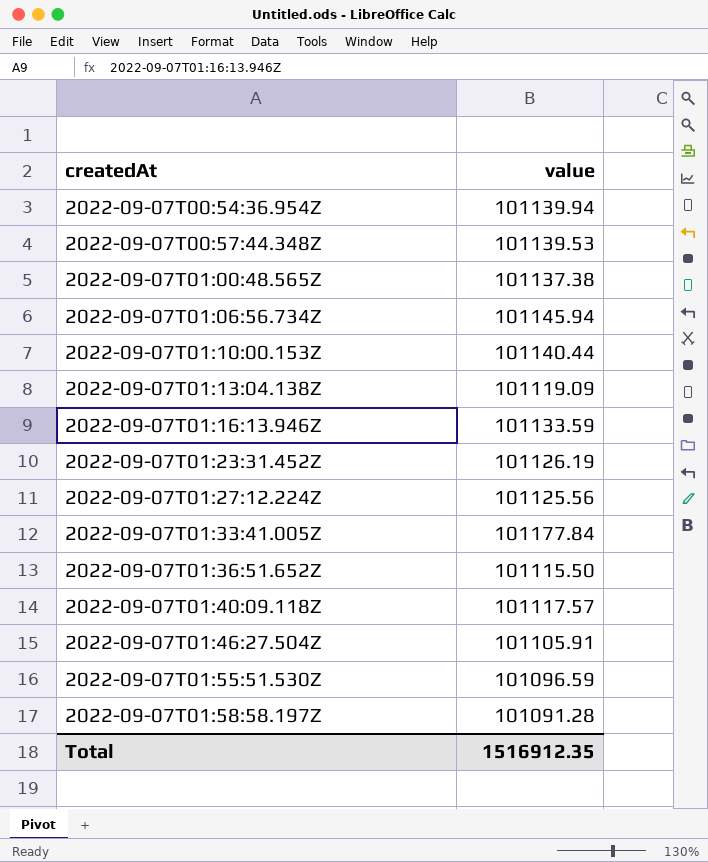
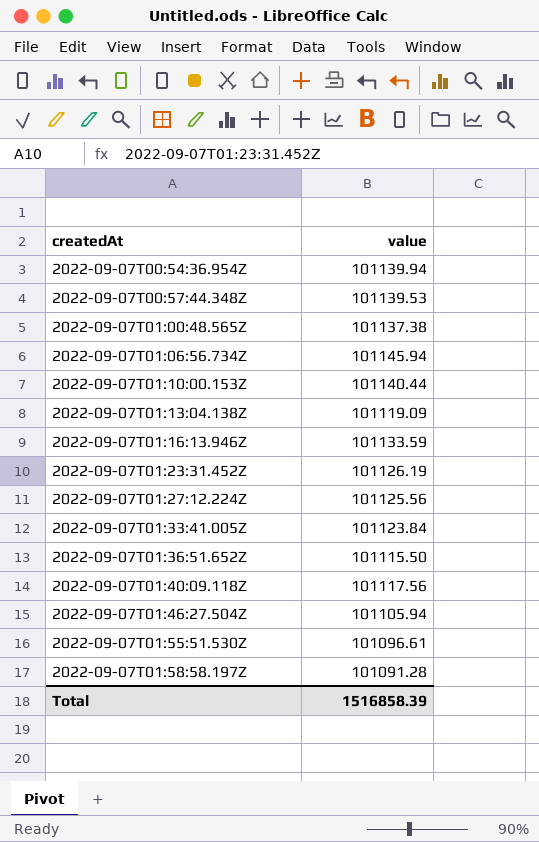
2022-09-07T01:33:41.005Z | value: 101177.84 -> 101123.84
2022-09-07T01:40:09.118Z | value: 101117.57 -> 101117.56
2022-09-07T01:46:27.504Z | value: 101105.91 -> 101105.94
2022-09-07T01:55:51.530Z | value: 101096.59 -> 101096.61
Total | value: 1516912.35 -> 1516858.39

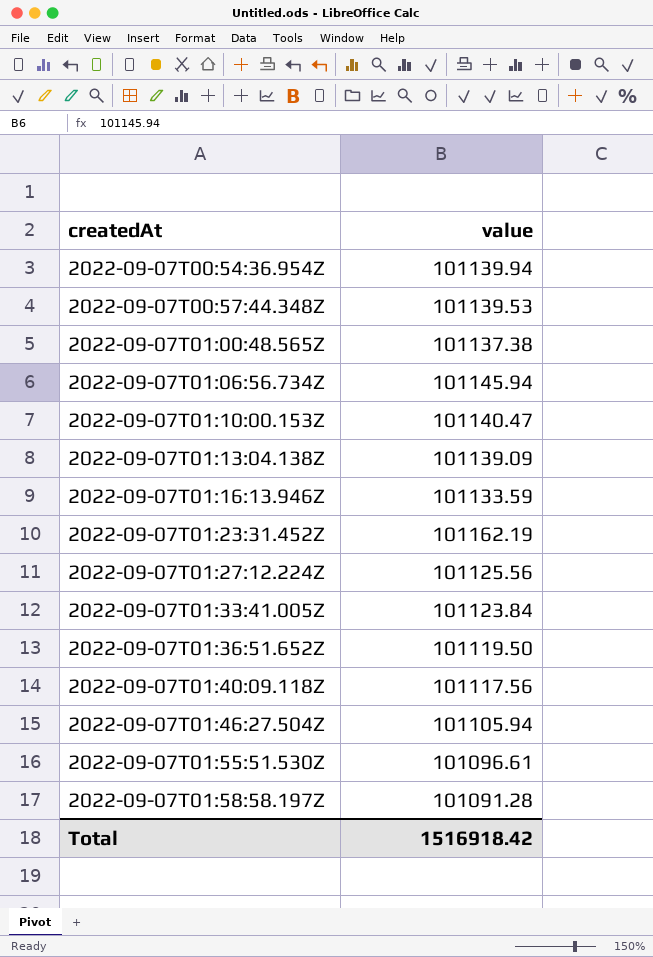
2022-09-07T01:10:00.153Z | value: 101140.44 -> 101140.47
2022-09-07T01:13:04.138Z | value: 101119.09 -> 101139.09
2022-09-07T01:23:31.452Z | value: 101126.19 -> 101162.19
2022-09-07T01:36:51.652Z | value: 101115.50 -> 101119.50
Total | value: 1516858.39 -> 1516918.42

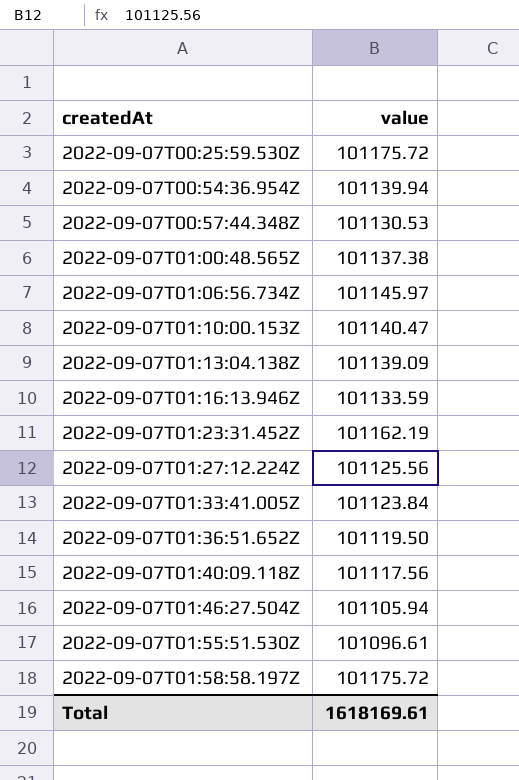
row 2022-09-07T00:25:59.530Z: none -> 101175.72
2022-09-07T00:57:44.348Z | value: 101139.53 -> 101130.53
2022-09-07T01:06:56.734Z | value: 101145.94 -> 101145.97
2022-09-07T01:58:58.197Z | value: 101091.28 -> 101175.72
Total | value: 1516918.42 -> 1618169.61

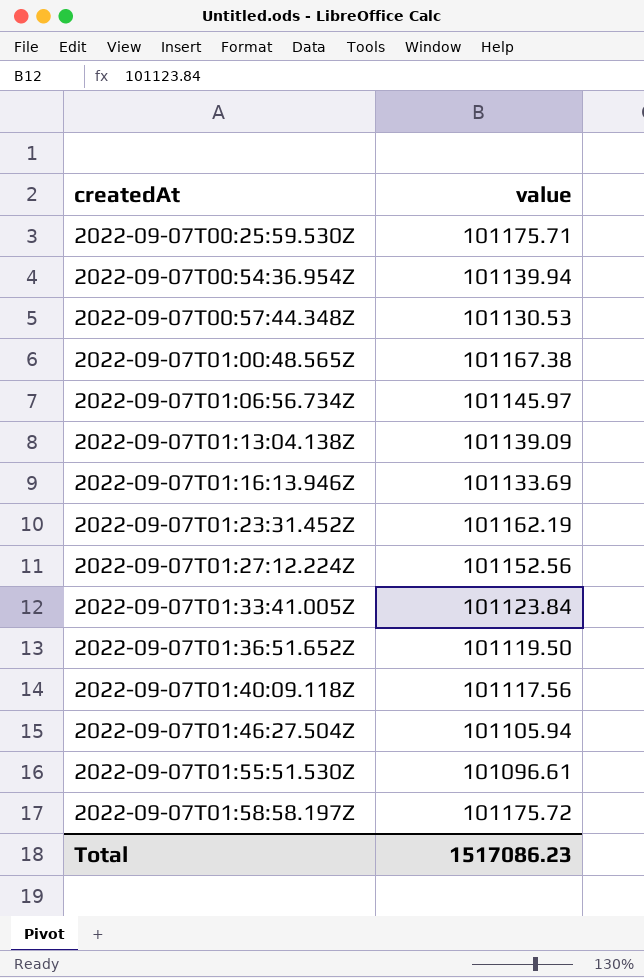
row 2022-09-07T01:10:00.153Z: 101140.47 -> none
2022-09-07T00:25:59.530Z | value: 101175.72 -> 101175.71
2022-09-07T01:00:48.565Z | value: 101137.38 -> 101167.38
2022-09-07T01:16:13.946Z | value: 101133.59 -> 101133.69
2022-09-07T01:27:12.224Z | value: 101125.56 -> 101152.56
Total | value: 1618169.61 -> 1517086.23

